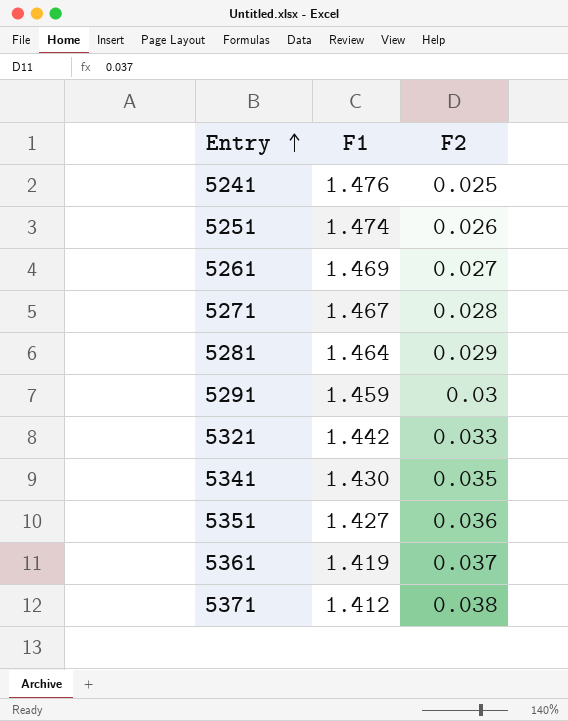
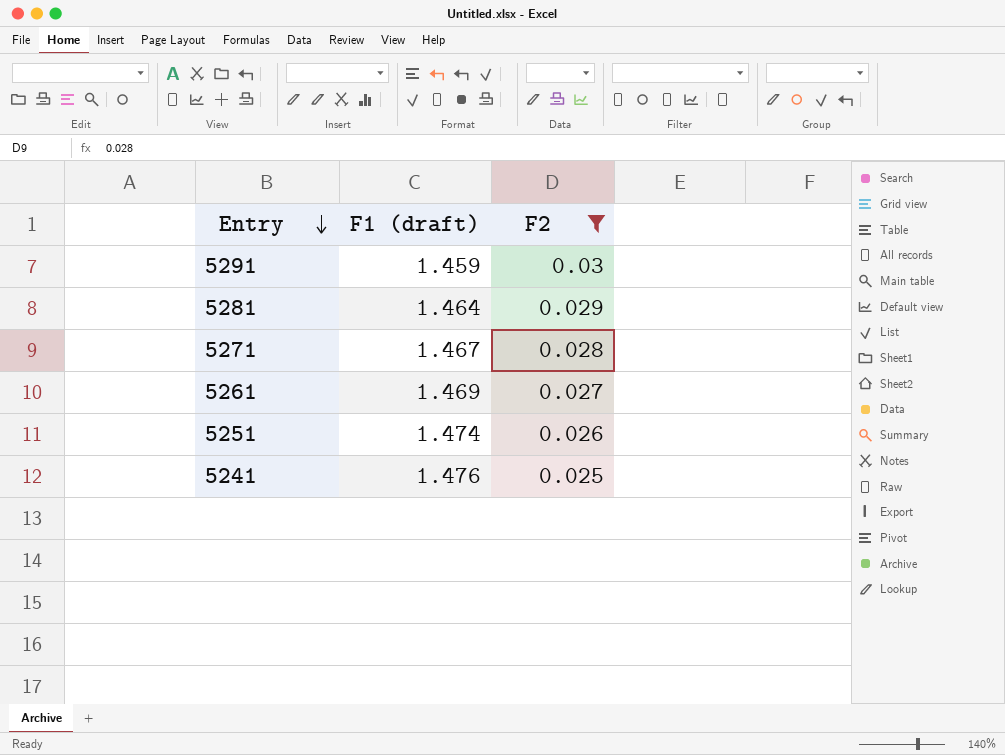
filter: none -> F2 <= 0.03
row order: Entry ascending -> Entry descending
column name: F1 -> F1 (draft)

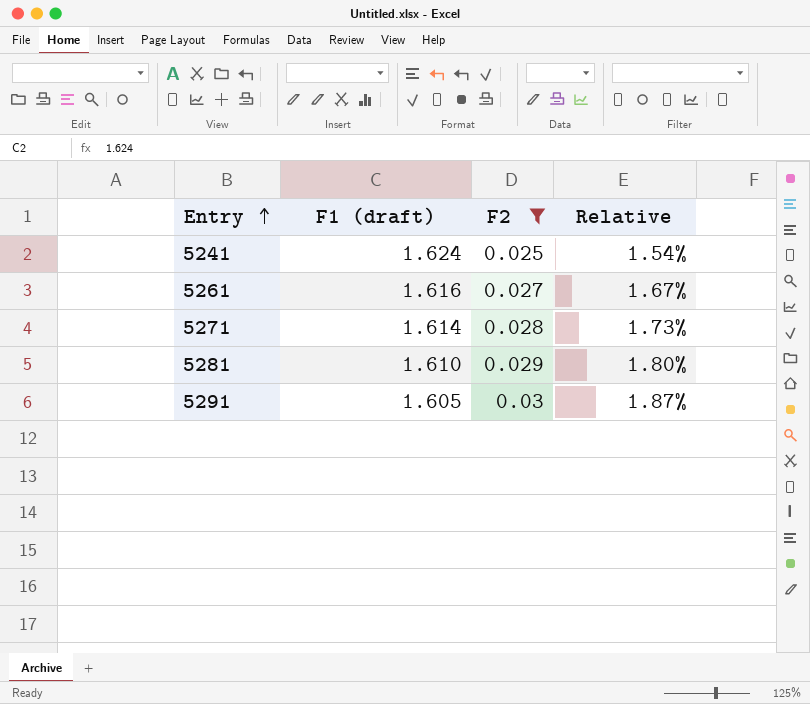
row order: Entry descending -> Entry ascending
column Relative | formula: none -> [F2] / [F1 (draft)]
row 5251: 1.474 | 0.026 -> none
5241 | F1 (draft): 1.476 -> 1.624
5261 | F1 (draft): 1.469 -> 1.616
5271 | F1 (draft): 1.467 -> 1.614
5281 | F1 (draft): 1.464 -> 1.610
5291 | F1 (draft): 1.459 -> 1.605

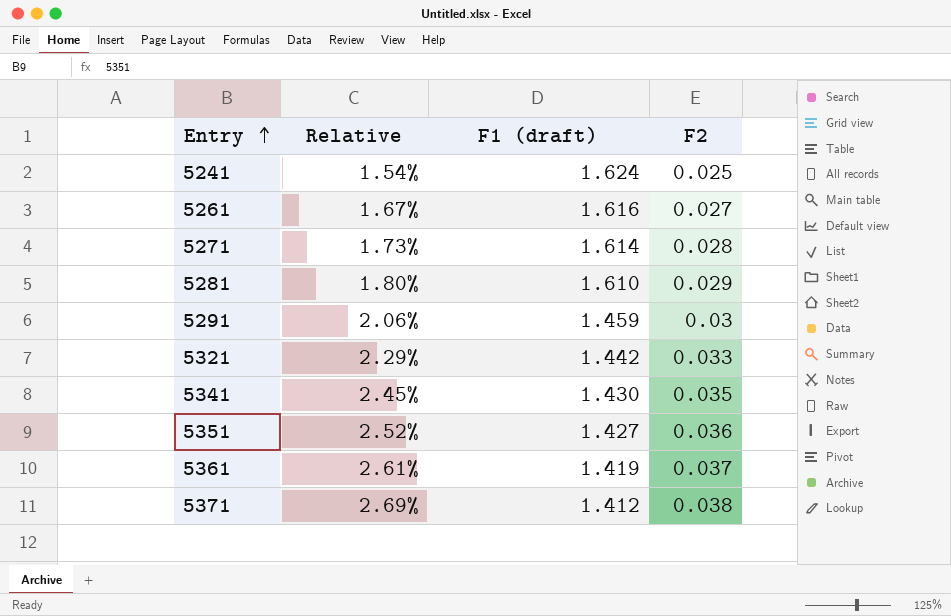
filter: F2 <= 0.03 -> none
column Relative | position: 4 -> 2
5291 | Relative: 1.87% -> 2.06%
5291 | F1 (draft): 1.605 -> 1.459

